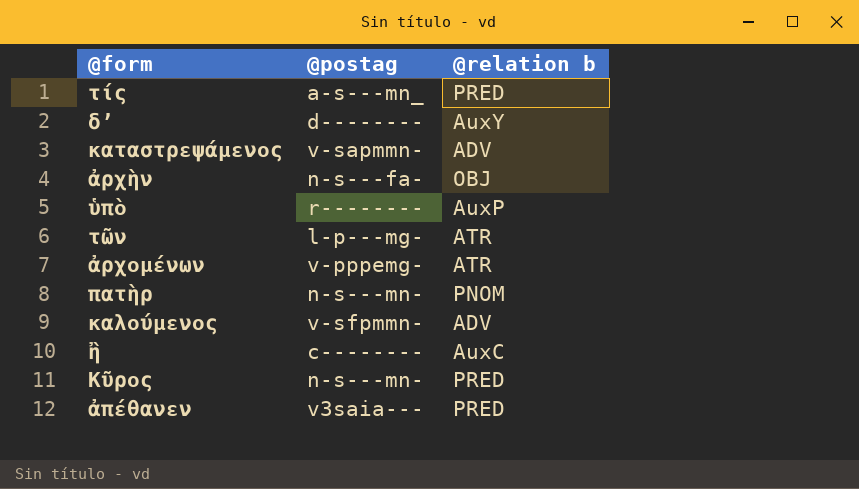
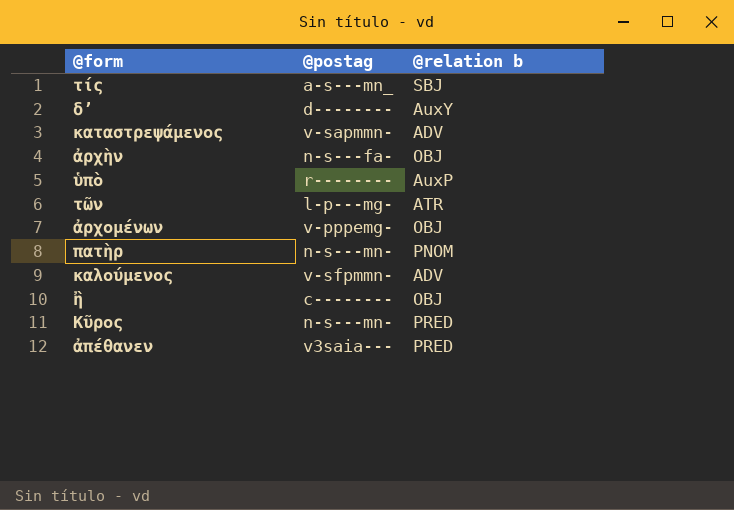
τίς | @relation b: PRED -> SBJ
ἀρχομένων | @relation b: ATR -> OBJ
ἢ | @relation b: AuxC -> OBJ

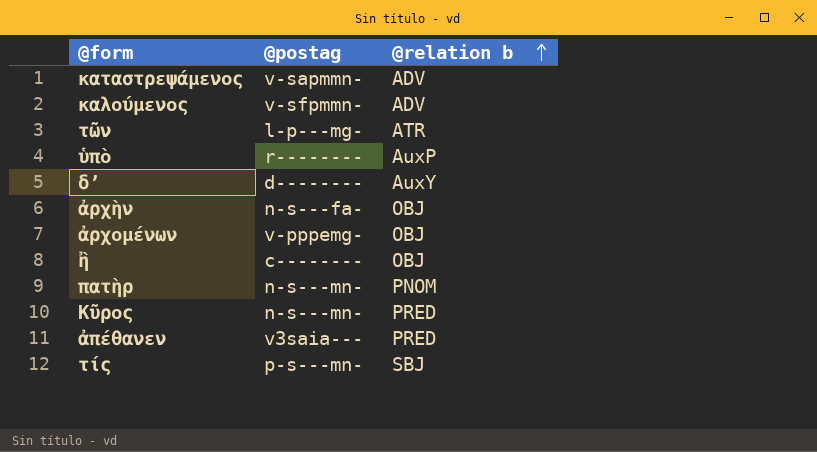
row order: none -> @relation b ascending
τίς | @postag: a-s---mn_ -> p-s---mn-

